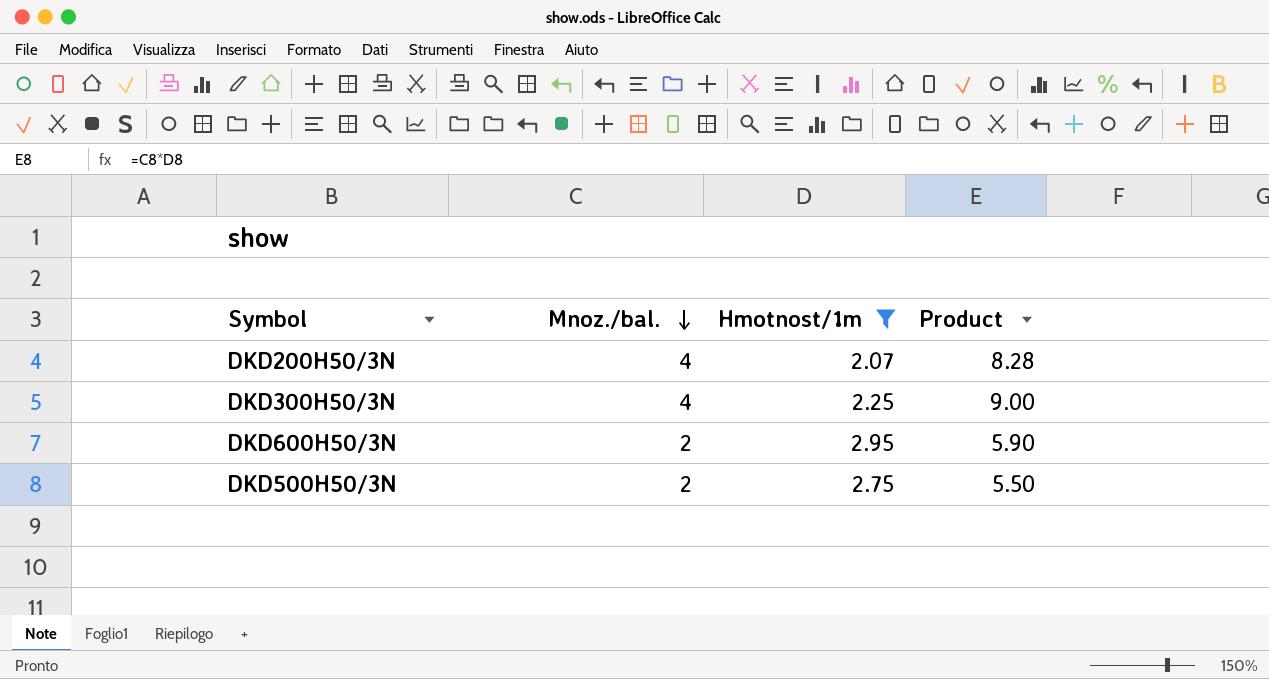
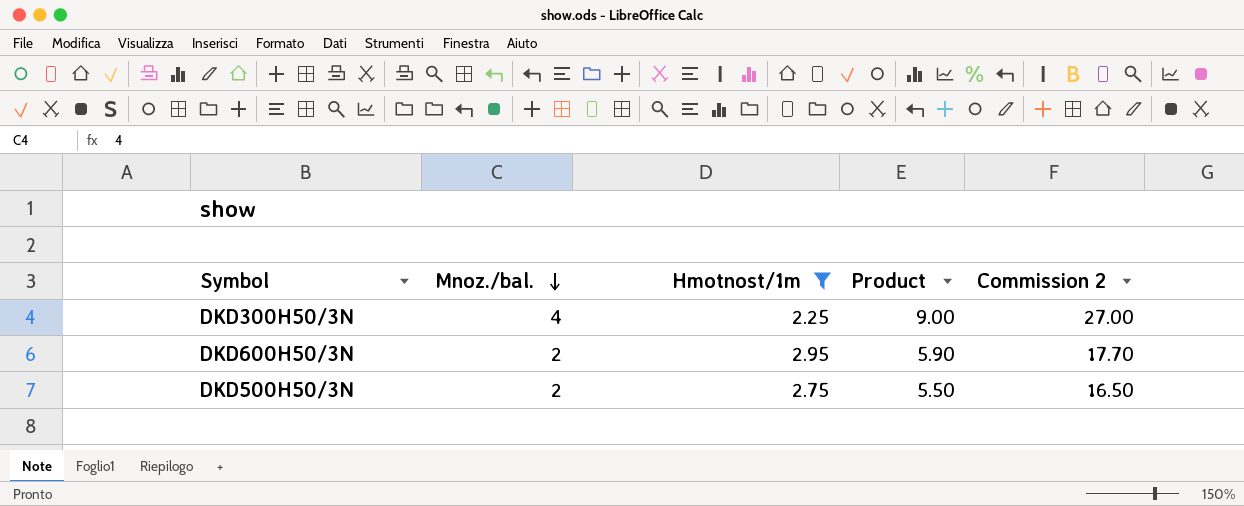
column Commission 2 | formula: none -> [Product] * 3
row DKD200H50/3N: 4 | 2.07 | 8.28 -> none

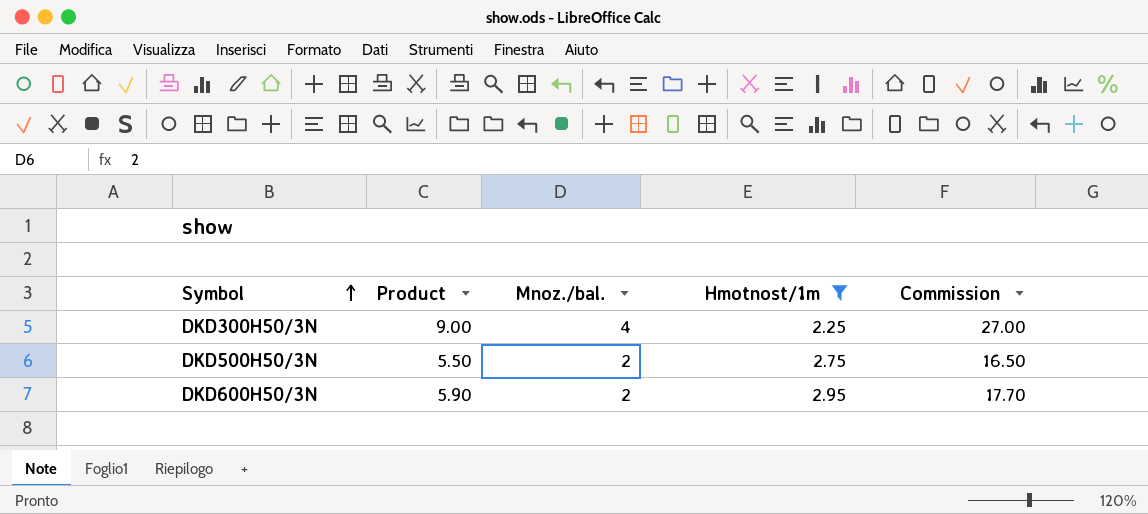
row order: Mnoz./bal. descending -> Symbol ascending
column Product | position: 4 -> 2
column name: Commission 2 -> Commission

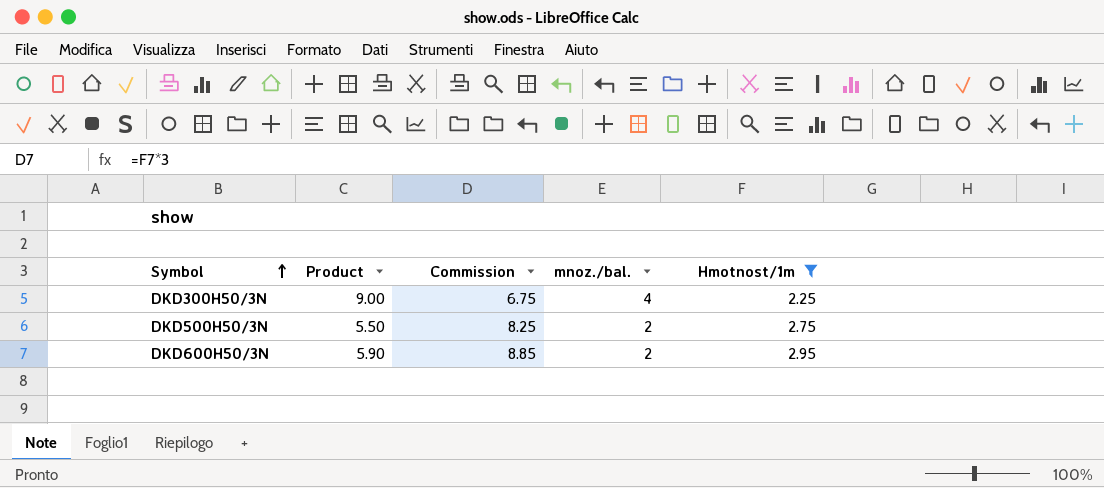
column Commission | formula: [Product] * 3 -> [Hmotnost/1m] * 3
column Commission | position: 5 -> 3
column name: Mnoz./bal. -> mnoz./bal.

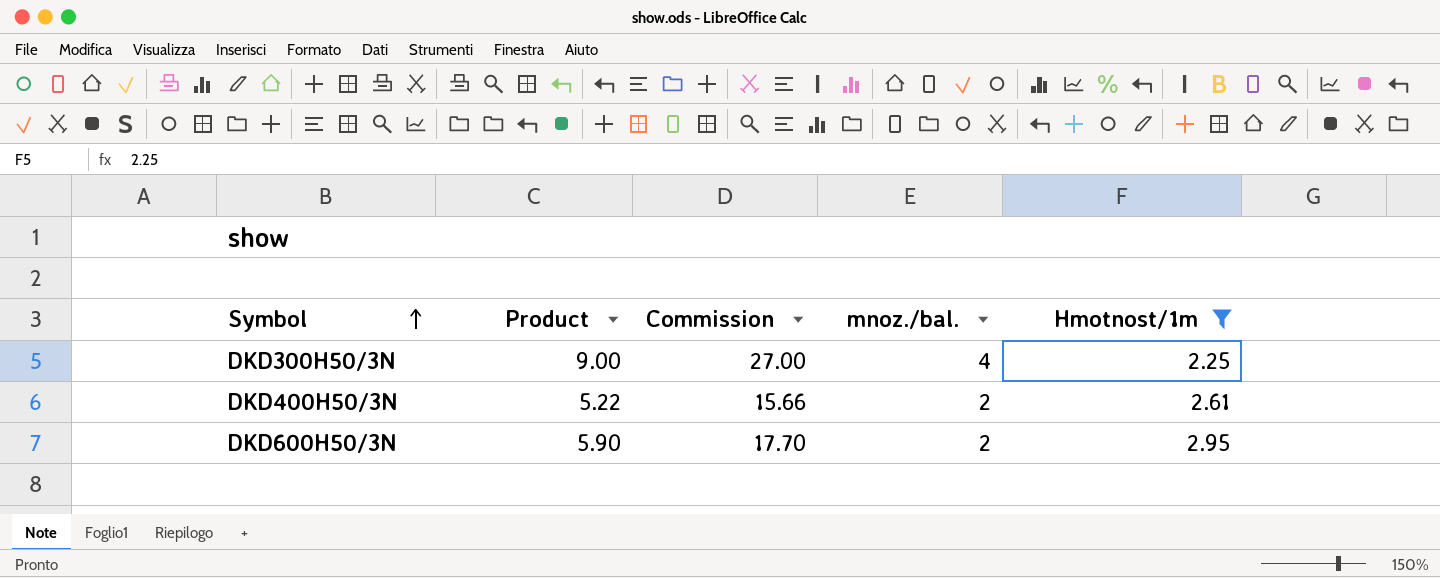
column Commission | formula: [Hmotnost/1m] * 3 -> [Product] * 3
row DKD500H50/3N: 5.50 | 8.25 | 2 | 2.75 -> none
row DKD400H50/3N: none -> 5.22 | 15.66 | 2 | 2.61

